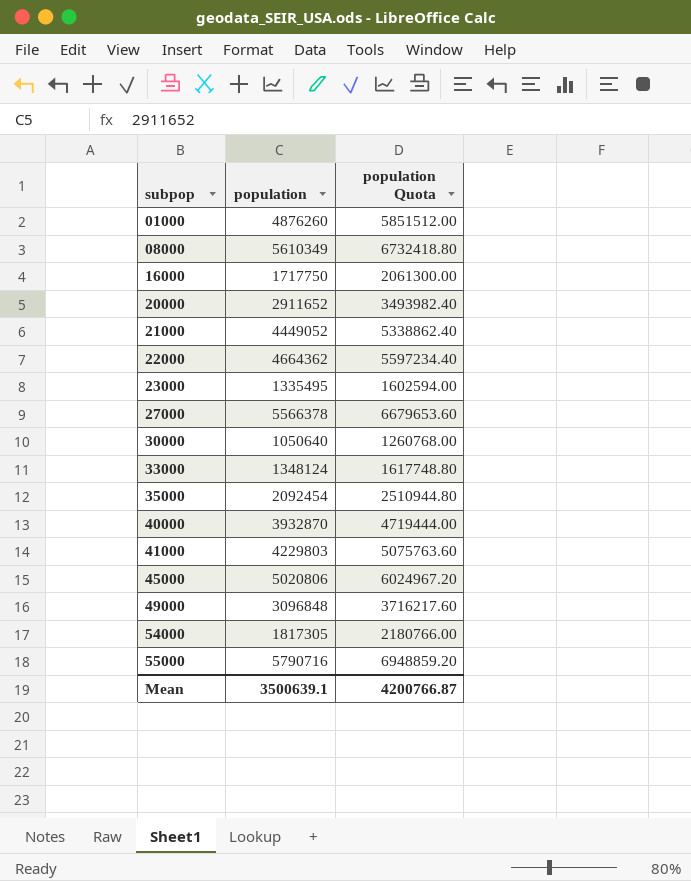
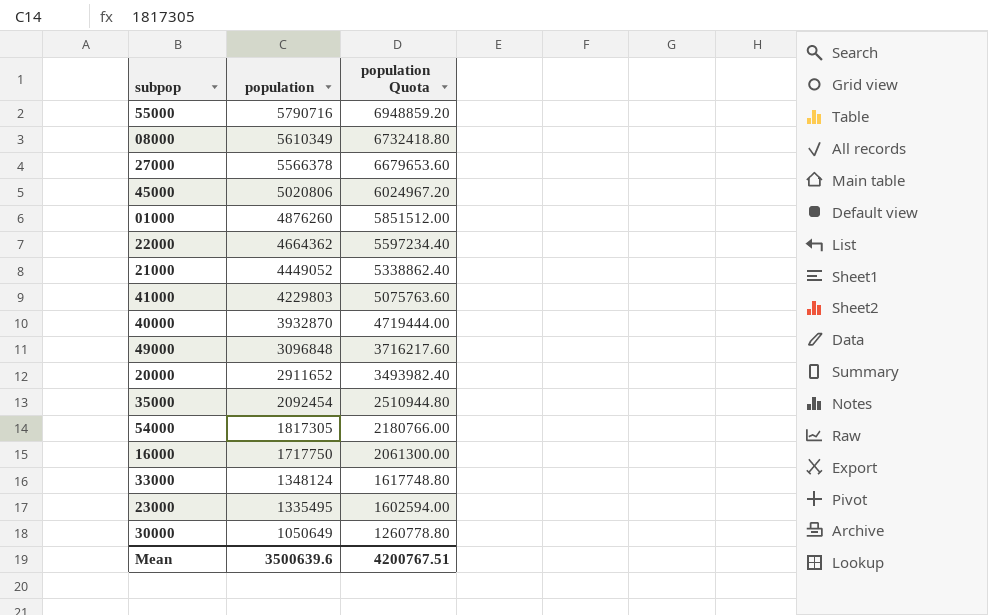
row order: subpop ascending -> population descending
30000 | population: 1050640 -> 1050649
30000 | population Quota: 1260768.00 -> 1260778.80
Mean | population: 3500639.1 -> 3500639.6
Mean | population Quota: 4200766.87 -> 4200767.51

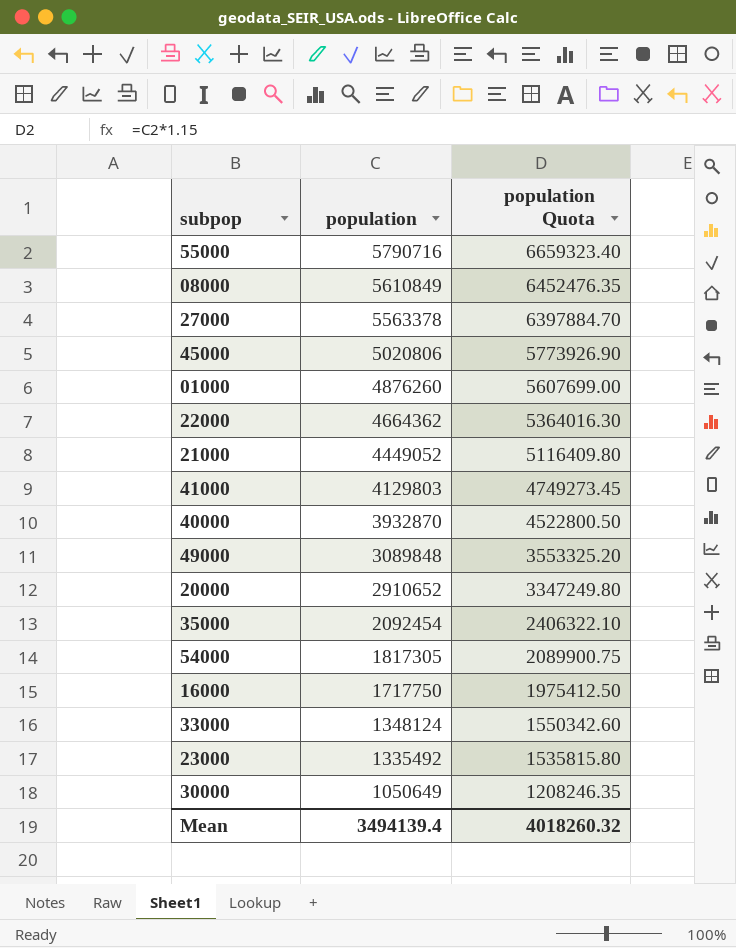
column population Quota | formula: [population] * 1.2 -> [population] * 1.15
08000 | population: 5610349 -> 5610849
27000 | population: 5566378 -> 5563378
41000 | population: 4229803 -> 4129803
49000 | population: 3096848 -> 3089848
20000 | population: 2911652 -> 2910652
23000 | population: 1335495 -> 1335492
Mean | population: 3500639.6 -> 3494139.4
Mean | population Quota: 4200767.51 -> 4018260.32

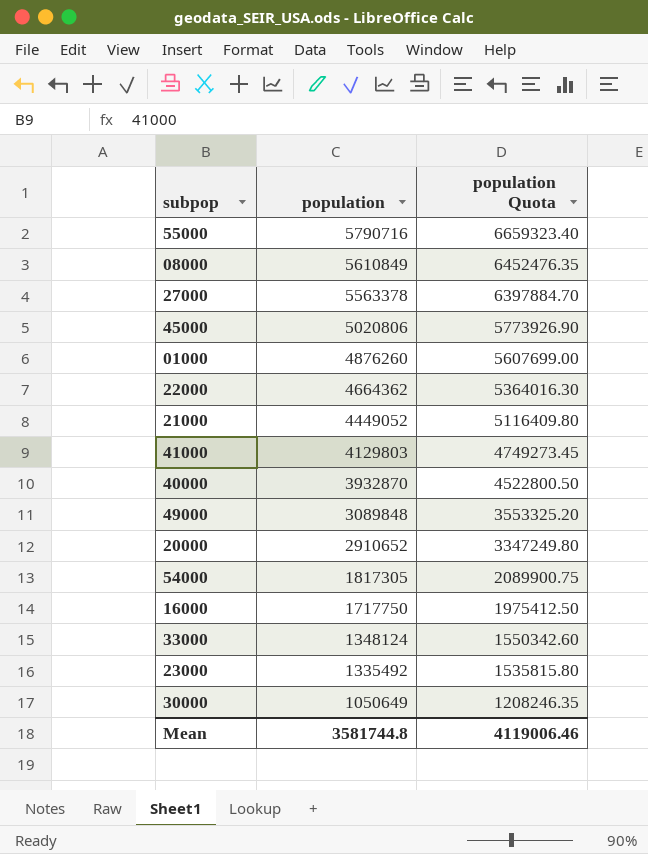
row 35000: 2092454 | 2406322.10 -> none
Mean | population: 3494139.4 -> 3581744.8
Mean | population Quota: 4018260.32 -> 4119006.46

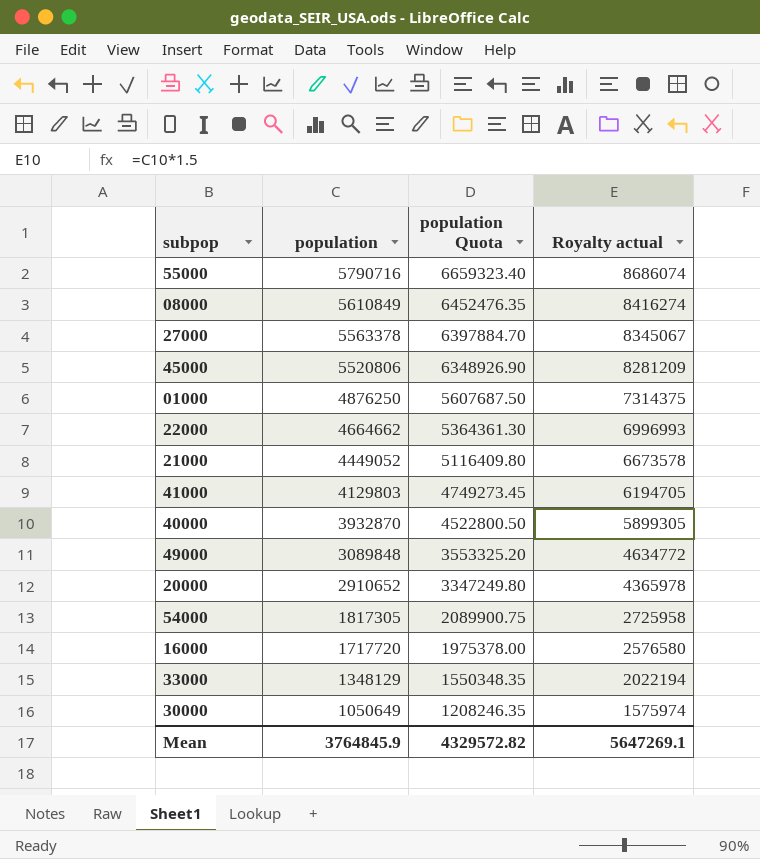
column Royalty actual | formula: none -> [population] * 1.5
row 23000: 1335492 | 1535815.80 -> none
45000 | population: 5020806 -> 5520806
45000 | population Quota: 5773926.90 -> 6348926.90
01000 | population: 4876260 -> 4876250
01000 | population Quota: 5607699.00 -> 5607687.50
22000 | population: 4664362 -> 4664662
22000 | population Quota: 5364016.30 -> 5364361.30
16000 | population: 1717750 -> 1717720
16000 | population Quota: 1975412.50 -> 1975378.00
33000 | population: 1348124 -> 1348129
33000 | population Quota: 1550342.60 -> 1550348.35
Mean | population: 3581744.8 -> 3764845.9
Mean | population Quota: 4119006.46 -> 4329572.82

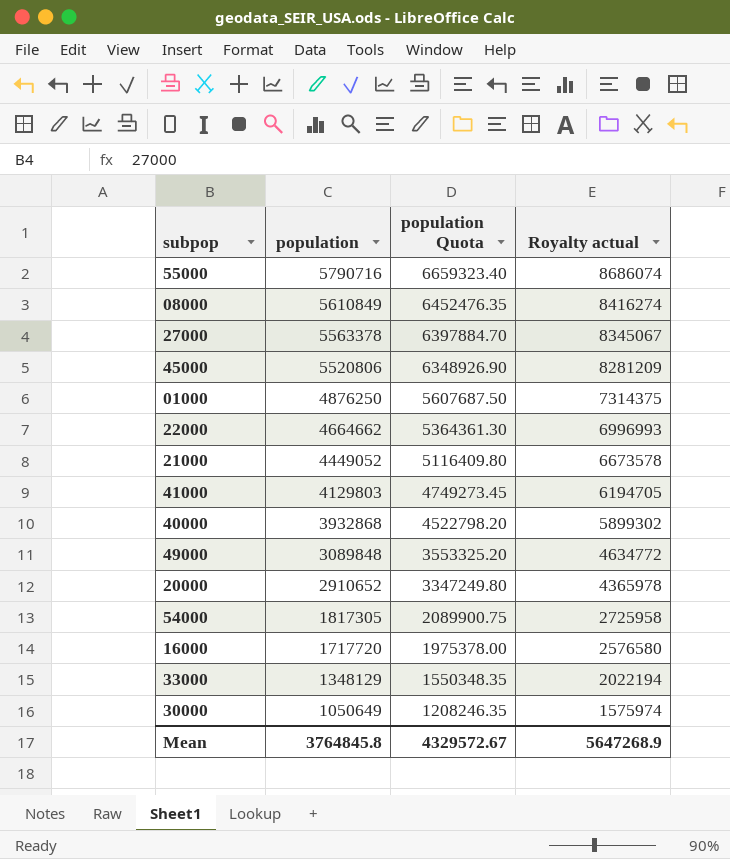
40000 | population: 3932870 -> 3932868
40000 | population Quota: 4522800.50 -> 4522798.20
40000 | Royalty actual: 5899305 -> 5899302
Mean | population: 3764845.9 -> 3764845.8
Mean | population Quota: 4329572.82 -> 4329572.67
Mean | Royalty actual: 5647269.1 -> 5647268.9

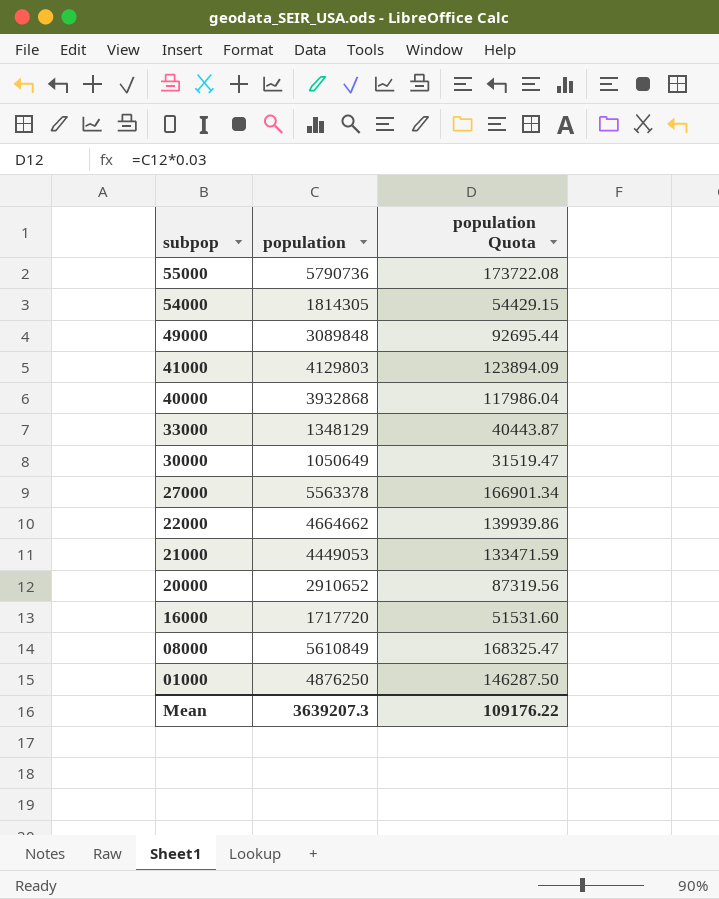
row order: population descending -> subpop descending
column Royalty actual | formula: [population] * 1.5 -> none
column population Quota | formula: [population] * 1.15 -> [population] * 0.03
row 45000: 5520806 | 6348926.90 | 8281209 -> none
55000 | population: 5790716 -> 5790736
54000 | population: 1817305 -> 1814305
21000 | population: 4449052 -> 4449053
Mean | population: 3764845.8 -> 3639207.3
Mean | population Quota: 4329572.67 -> 109176.22

